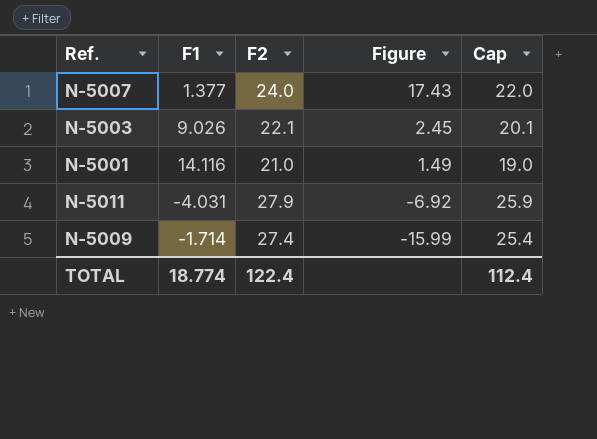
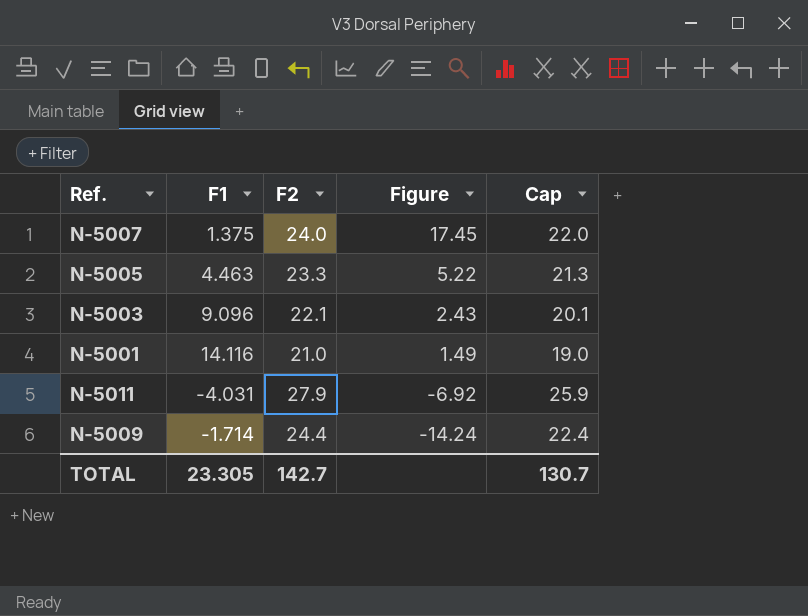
N-5007 | F1: 1.377 -> 1.375
N-5007 | Figure: 17.43 -> 17.45
row N-5005: none -> 4.463 | 23.3 | 5.22 | 21.3
N-5003 | F1: 9.026 -> 9.096
N-5003 | Figure: 2.45 -> 2.43
N-5009 | F2: 27.4 -> 24.4
N-5009 | Figure: -15.99 -> -14.24
N-5009 | Cap: 25.4 -> 22.4
TOTAL | F1: 18.774 -> 23.305
TOTAL | F2: 122.4 -> 142.7
TOTAL | Cap: 112.4 -> 130.7

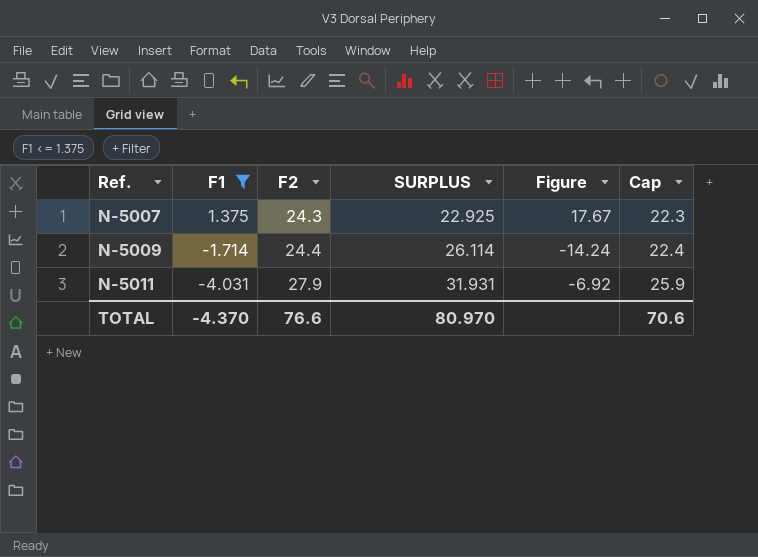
filter: none -> F1 <= 1.375
row order: Figure descending -> Ref. ascending
column SURPLUS | formula: none -> [F2] - [F1]
N-5007 | F2: 24.0 -> 24.3
N-5007 | Figure: 17.45 -> 17.67
N-5007 | Cap: 22.0 -> 22.3
TOTAL | F1: 23.305 -> -4.370
TOTAL | F2: 142.7 -> 76.6
TOTAL | Cap: 130.7 -> 70.6

